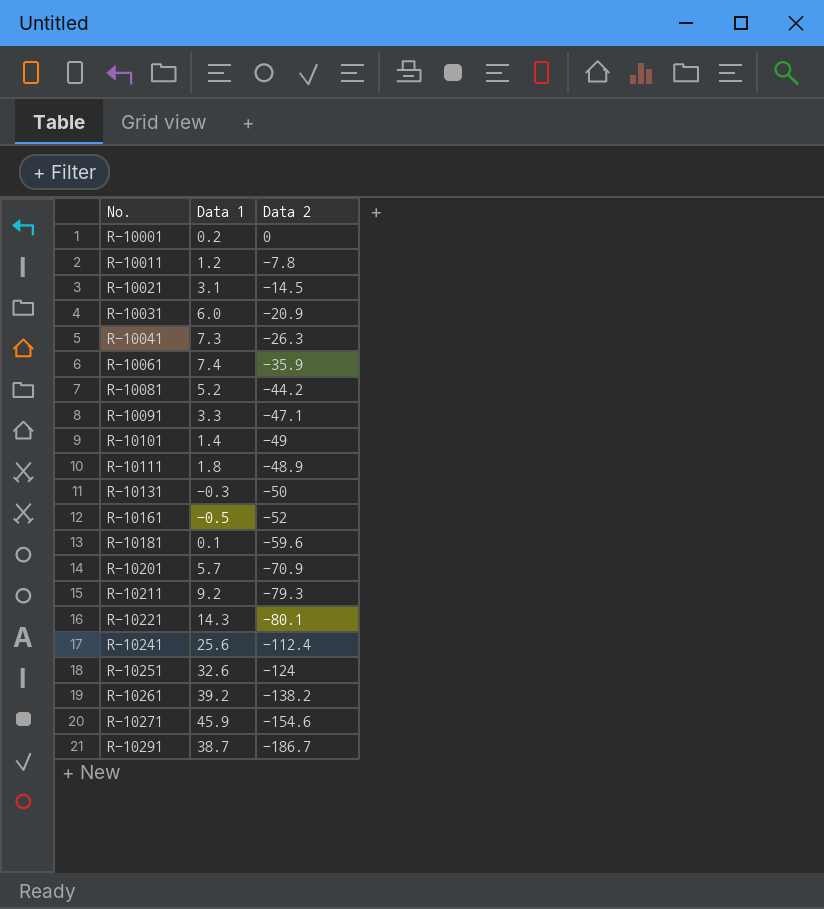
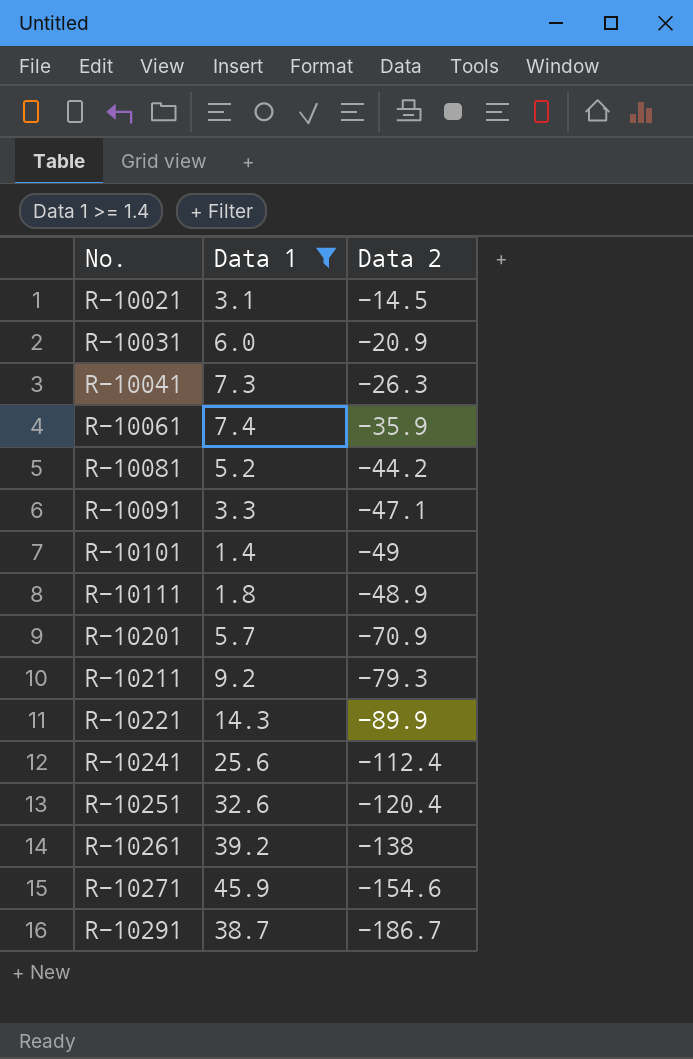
filter: none -> Data 1 >= 1.4
R-10221 | Data 2: -80.1 -> -89.9
R-10251 | Data 2: -124 -> -120.4
R-10261 | Data 2: -138.2 -> -138

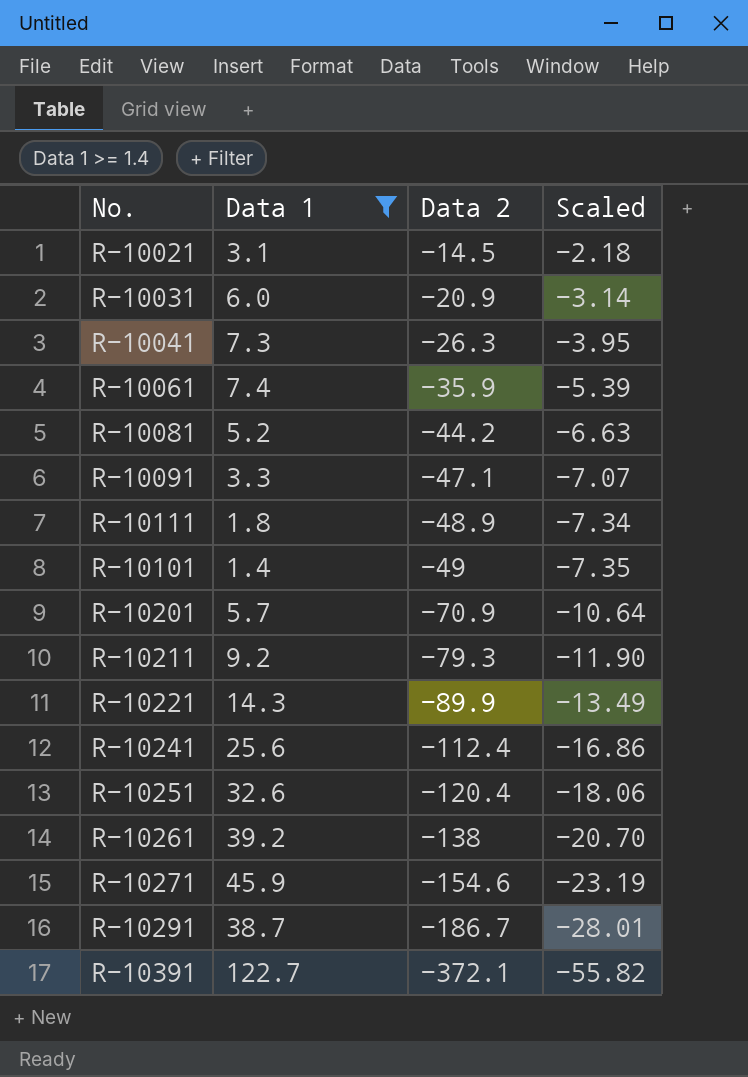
row order: No. ascending -> Data 2 descending
column Scaled | formula: none -> [Data 2] * 0.15
row R-10391: none -> 122.7 | -372.1 | -55.82

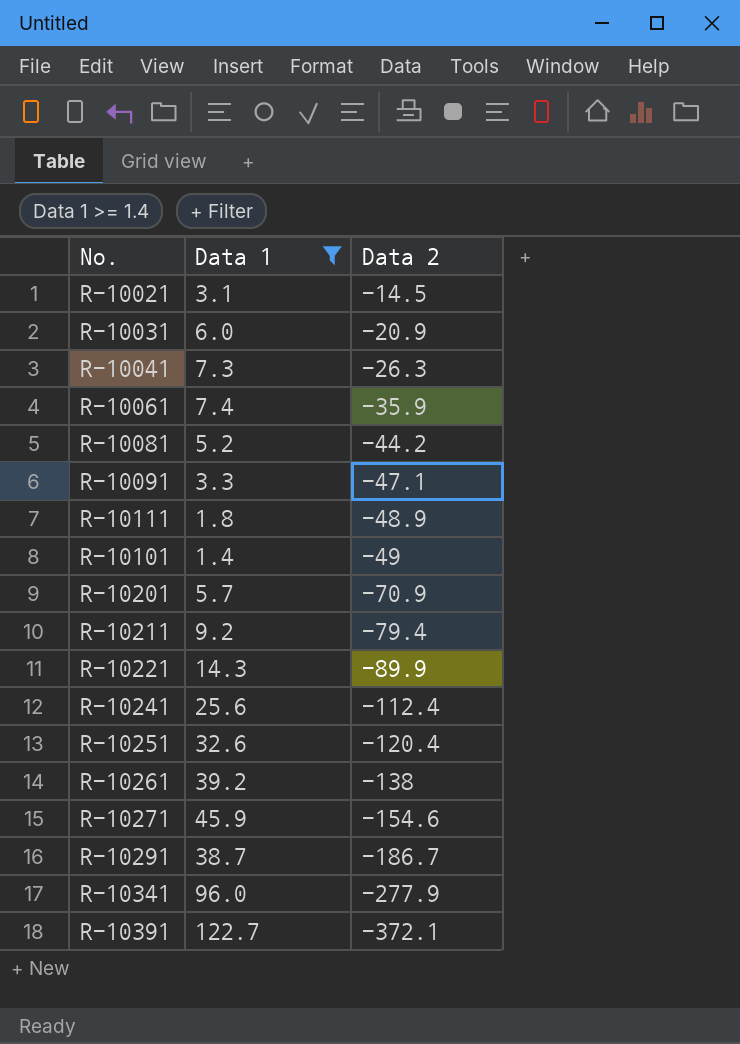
column Scaled | formula: [Data 2] * 0.15 -> none
R-10211 | Data 2: -79.3 -> -79.4
row R-10341: none -> 96.0 | -277.9

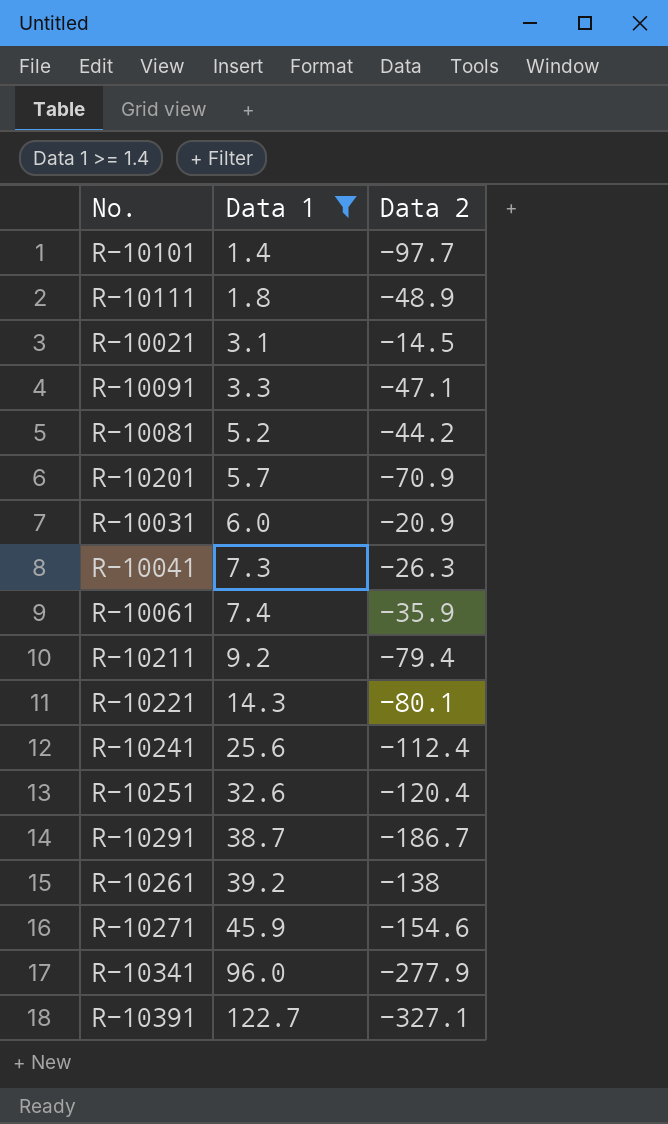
row order: Data 2 descending -> Data 1 ascending
R-10101 | Data 2: -49 -> -97.7
R-10221 | Data 2: -89.9 -> -80.1
R-10391 | Data 2: -372.1 -> -327.1

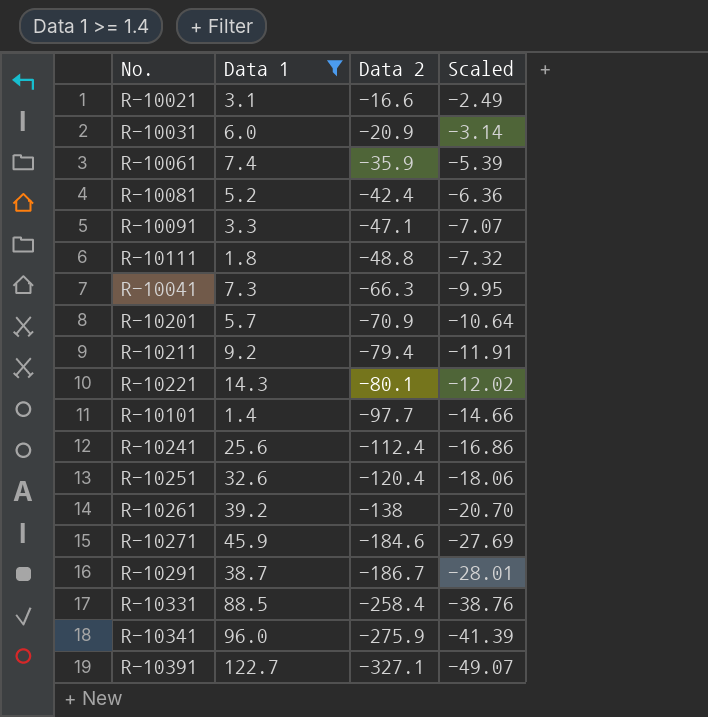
row order: Data 1 ascending -> Data 2 descending
column Scaled | formula: none -> [Data 2] * 0.15
R-10021 | Data 2: -14.5 -> -16.6
R-10081 | Data 2: -44.2 -> -42.4
R-10111 | Data 2: -48.9 -> -48.8
R-10041 | Data 2: -26.3 -> -66.3
R-10271 | Data 2: -154.6 -> -184.6
row R-10331: none -> 88.5 | -258.4 | -38.76
R-10341 | Data 2: -277.9 -> -275.9

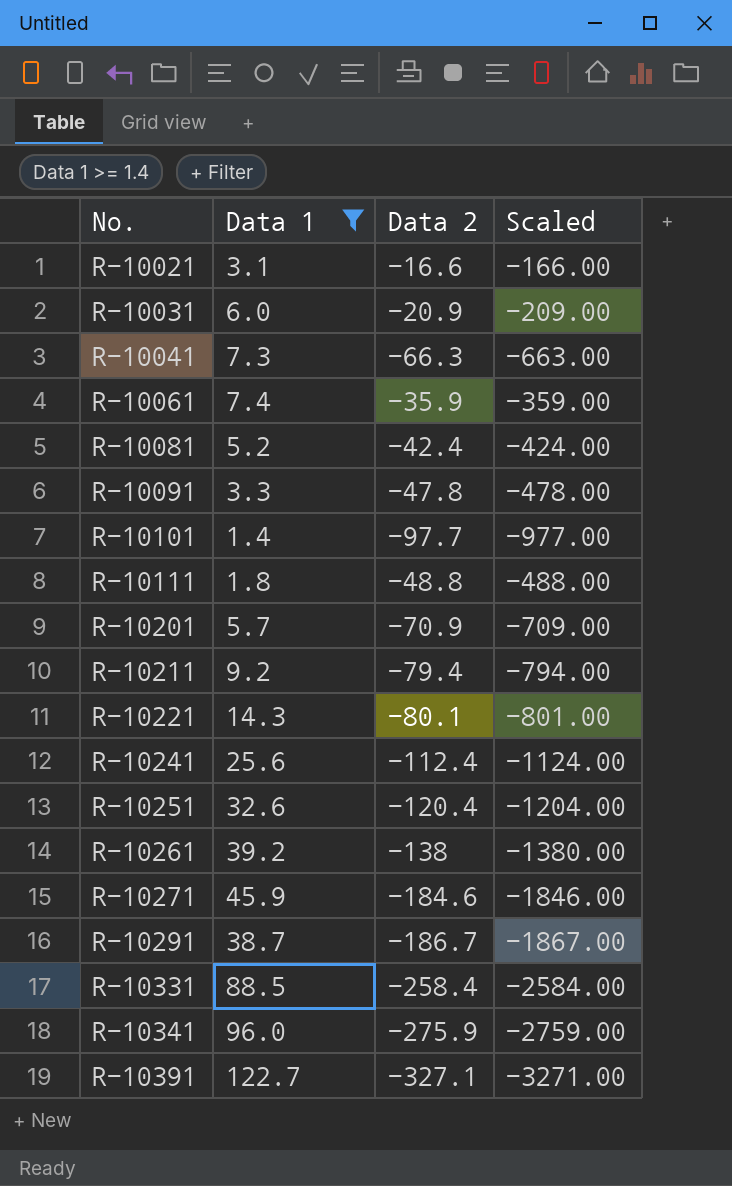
row order: Data 2 descending -> No. ascending
column Scaled | formula: [Data 2] * 0.15 -> [Data 2] * 10
R-10091 | Data 2: -47.1 -> -47.8

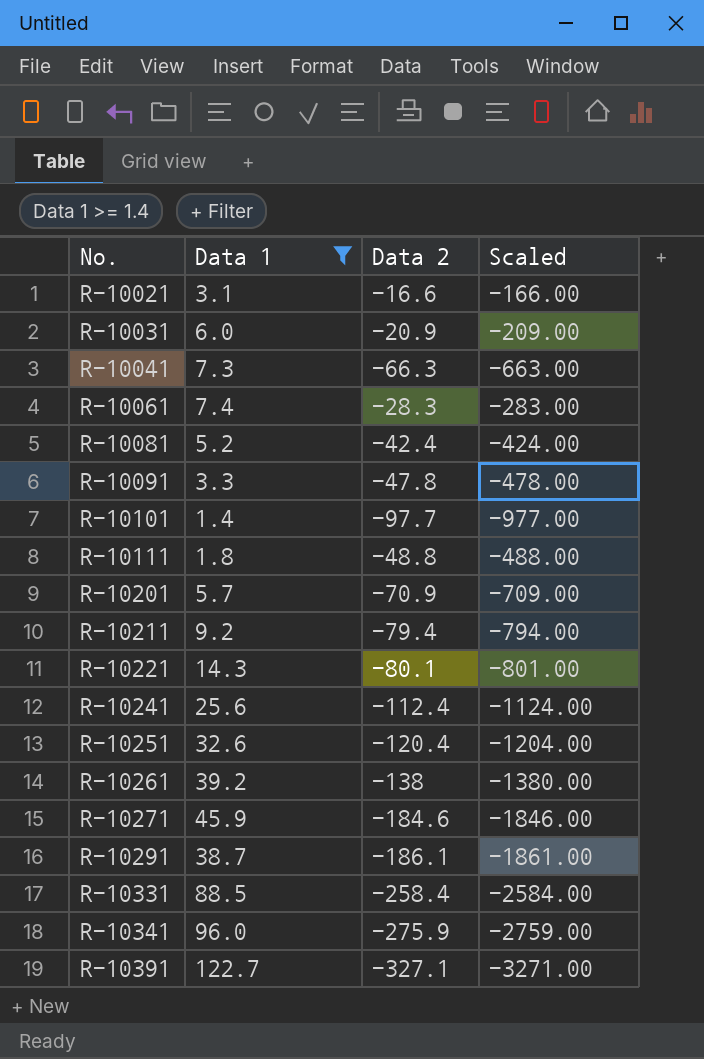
R-10061 | Data 2: -35.9 -> -28.3
R-10061 | Scaled: -359.00 -> -283.00
R-10291 | Data 2: -186.7 -> -186.1
R-10291 | Scaled: -1867.00 -> -1861.00

